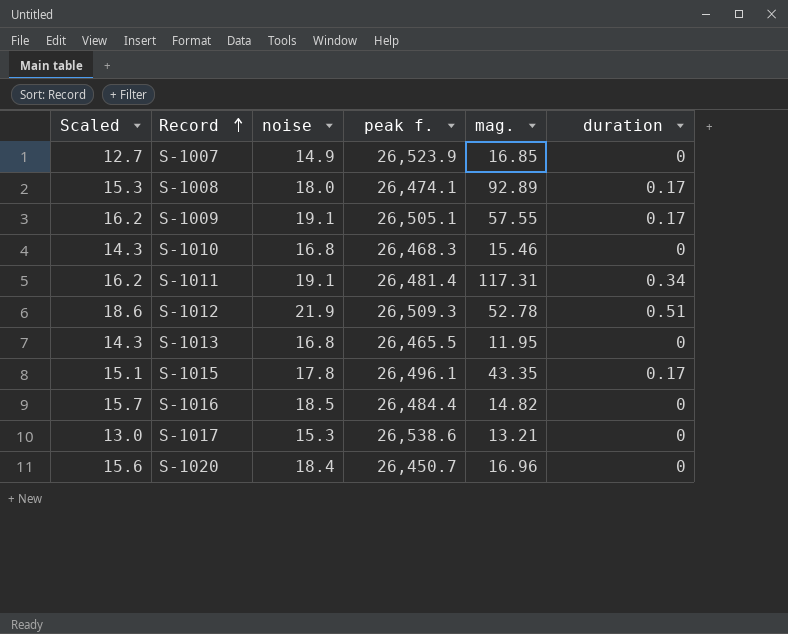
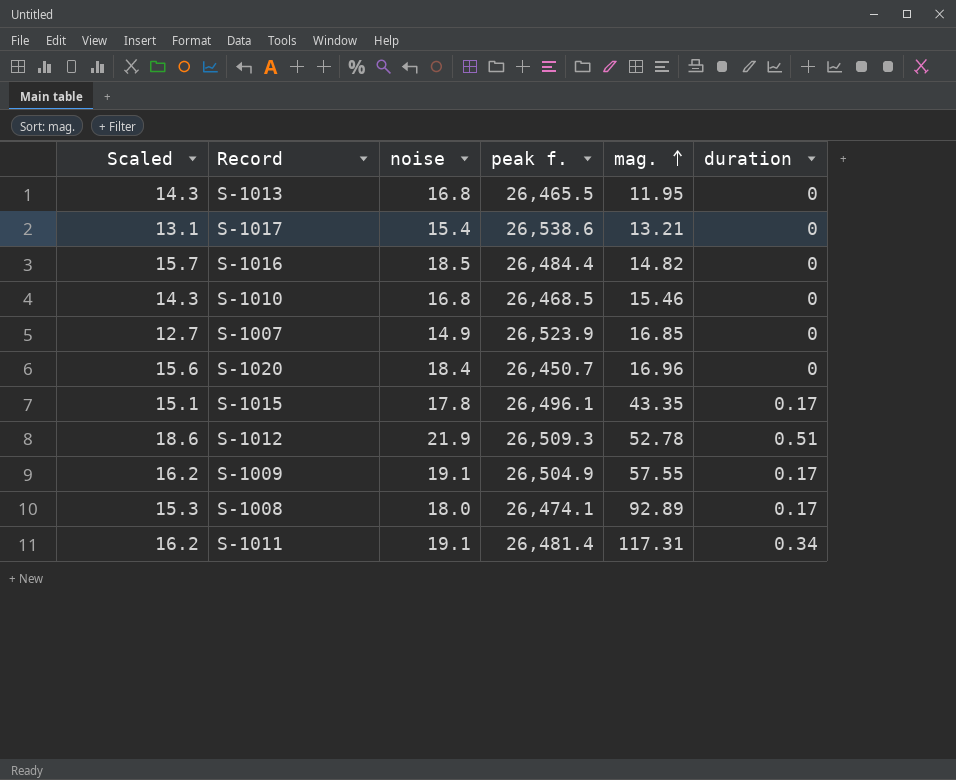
row order: Record ascending -> mag. ascending
S-1017 | Scaled: 13.0 -> 13.1
S-1017 | noise: 15.3 -> 15.4
S-1010 | peak f.: 26,468.3 -> 26,468.5
S-1009 | peak f.: 26,505.1 -> 26,504.9

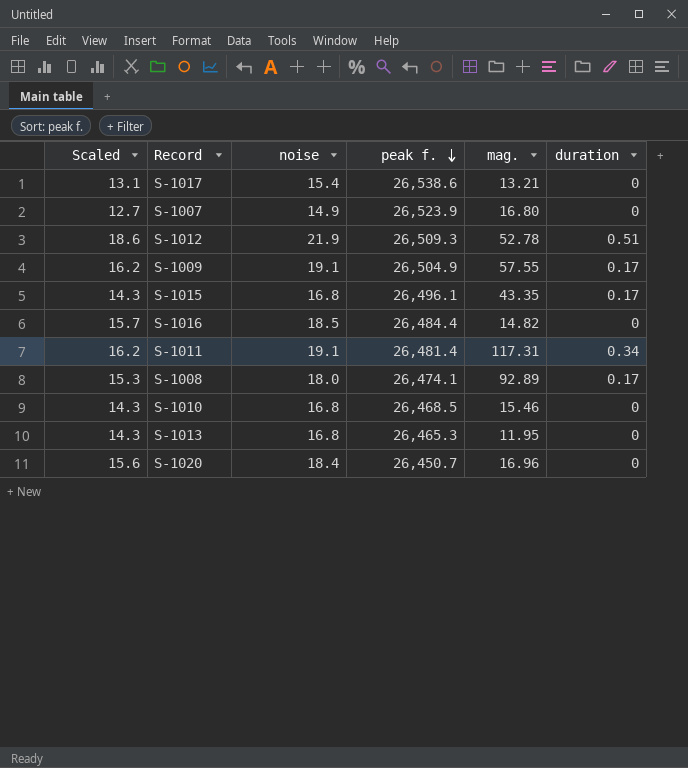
row order: mag. ascending -> peak f. descending
S-1007 | mag.: 16.85 -> 16.80
S-1015 | Scaled: 15.1 -> 14.3
S-1015 | noise: 17.8 -> 16.8
S-1013 | peak f.: 26,465.5 -> 26,465.3

